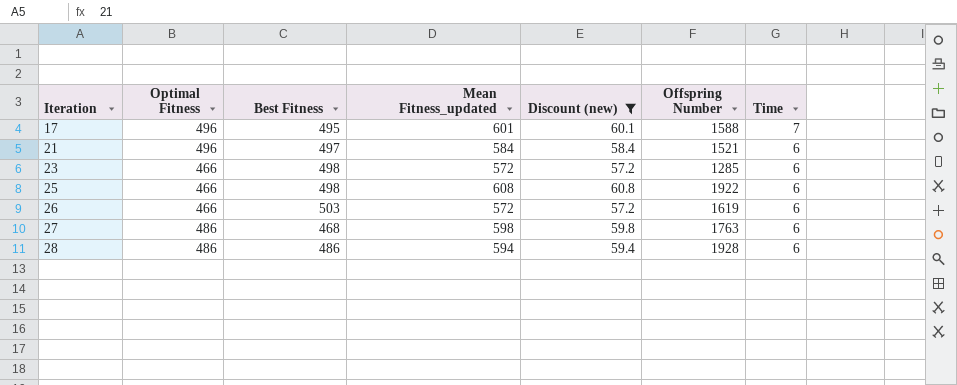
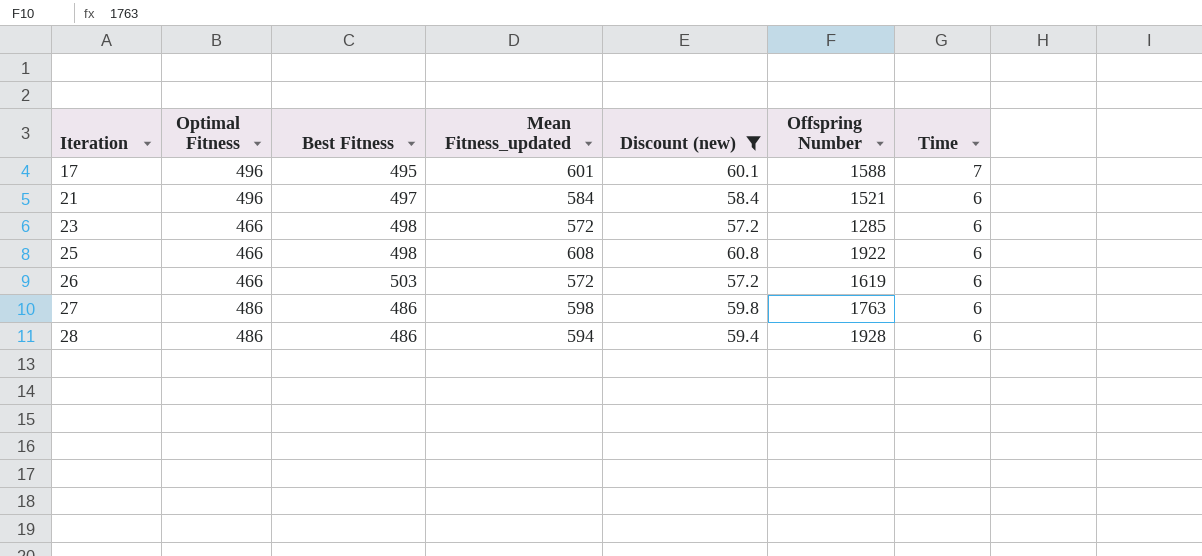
27 | Best Fitness: 468 -> 486

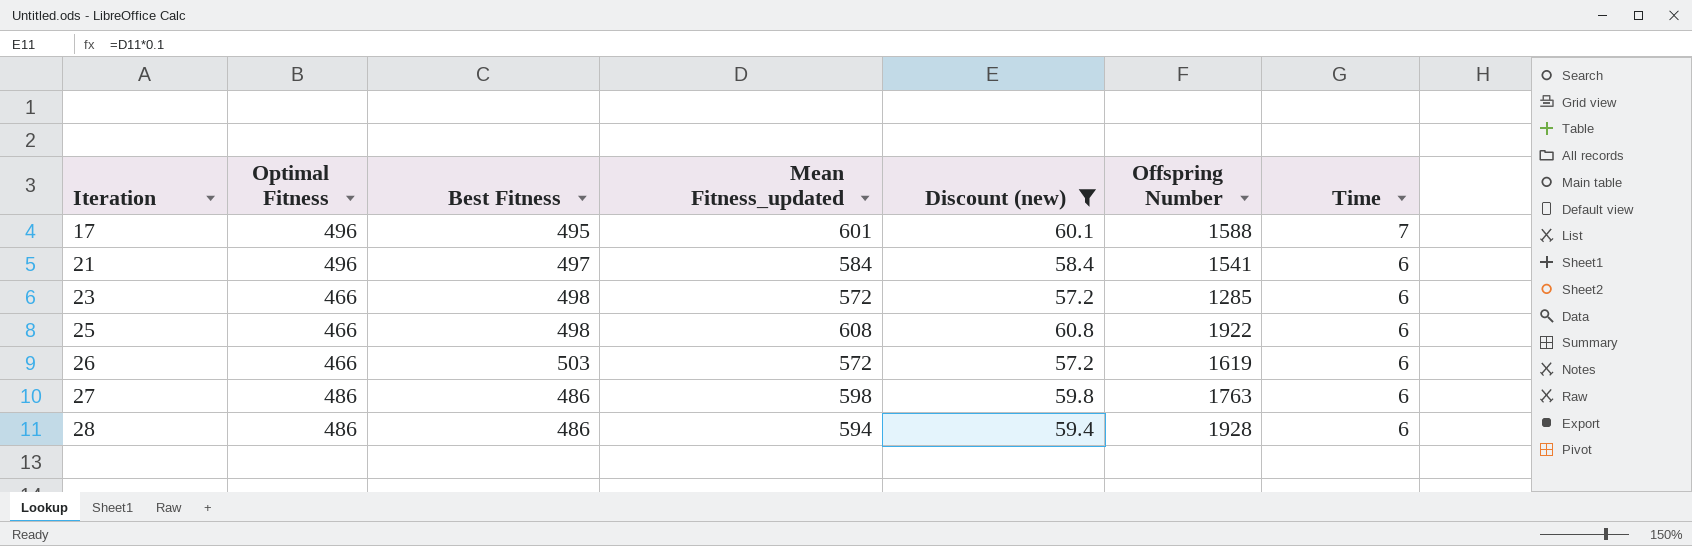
21 | Offspring Number: 1521 -> 1541

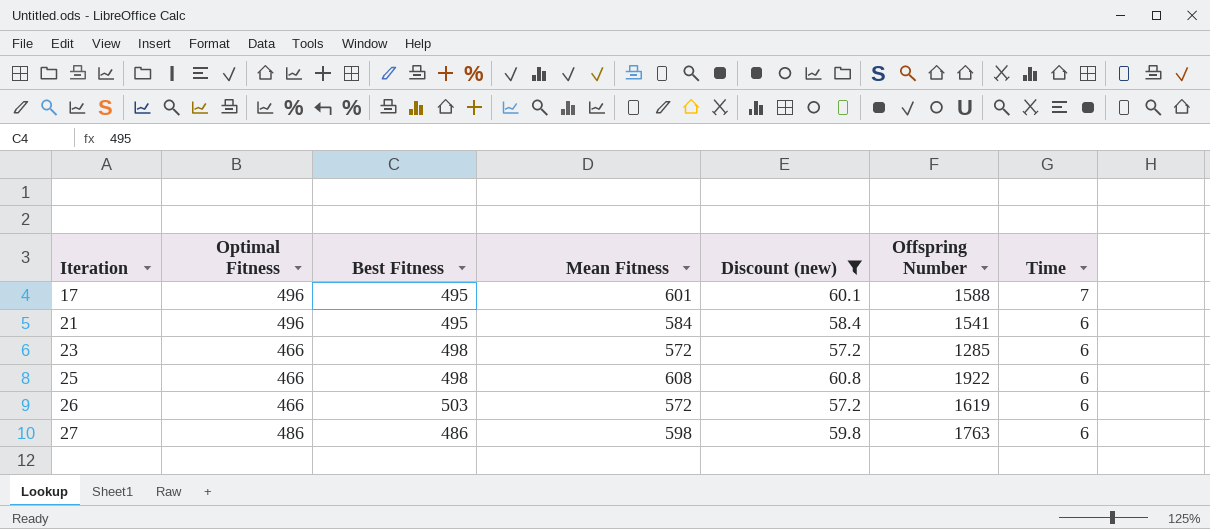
column name: Mean Fitness_updated -> Mean Fitness
row 28: 486 | 486 | 594 | 59.4 | 1928 | 6 -> none
21 | Best Fitness: 497 -> 495

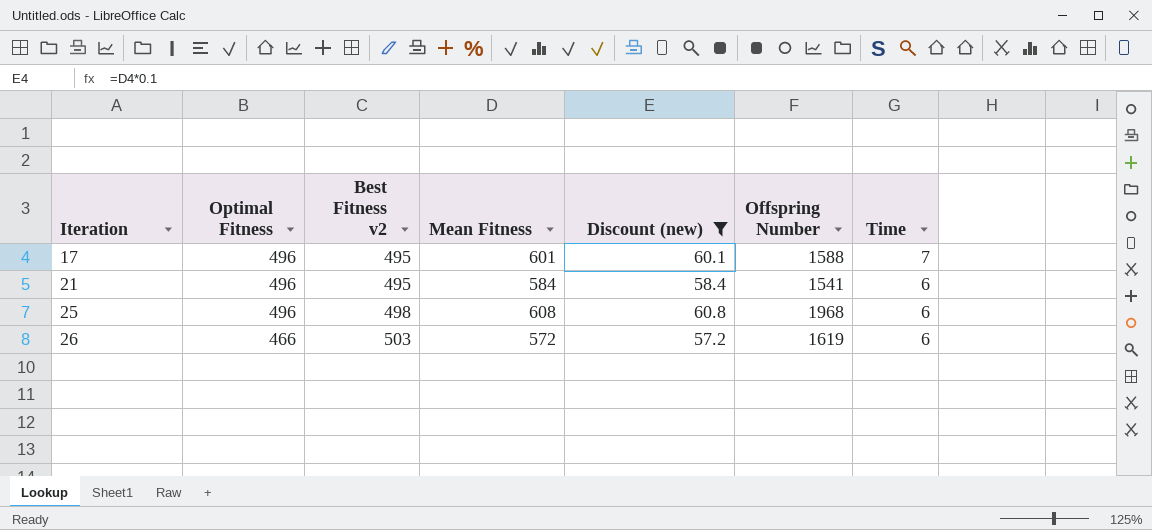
column name: Best Fitness -> Best Fitness v2
row 23: 466 | 498 | 572 | 57.2 | 1285 | 6 -> none
row 27: 486 | 486 | 598 | 59.8 | 1763 | 6 -> none
25 | Optimal Fitness: 466 -> 496
25 | Offspring Number: 1922 -> 1968

